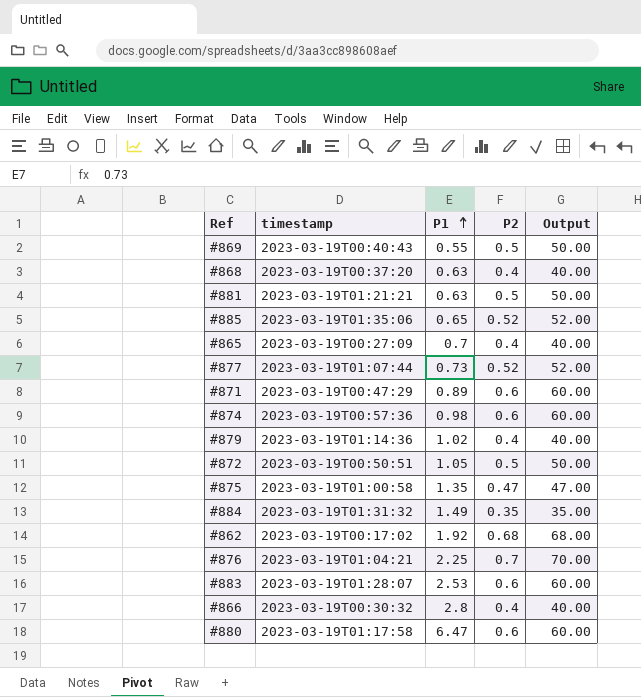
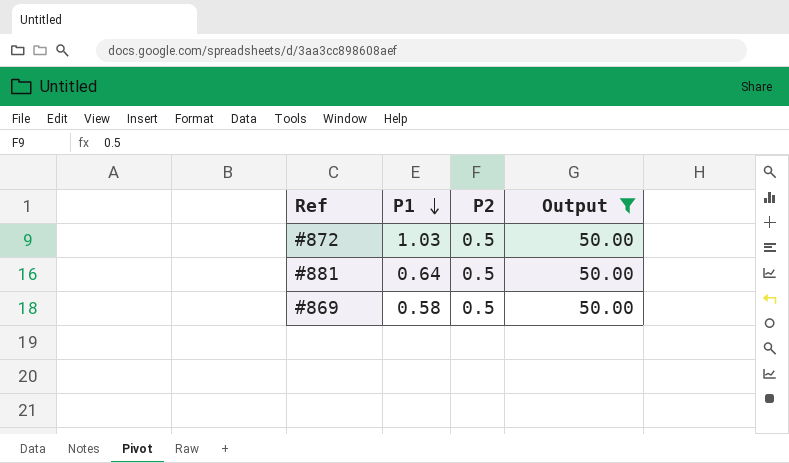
filter: none -> Output = 50.00
row order: P1 ascending -> P1 descending
column timestamp | position: 2 -> none
#872 | P1: 1.05 -> 1.03
#881 | P1: 0.63 -> 0.64
#869 | P1: 0.55 -> 0.58

